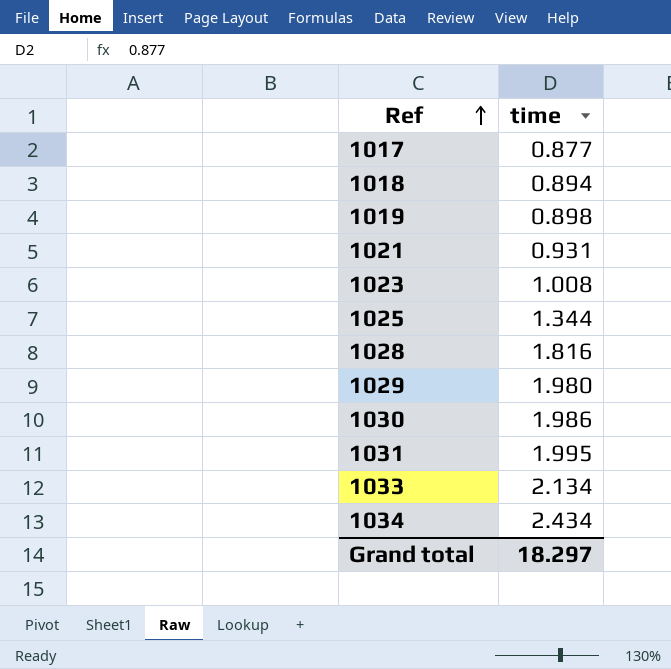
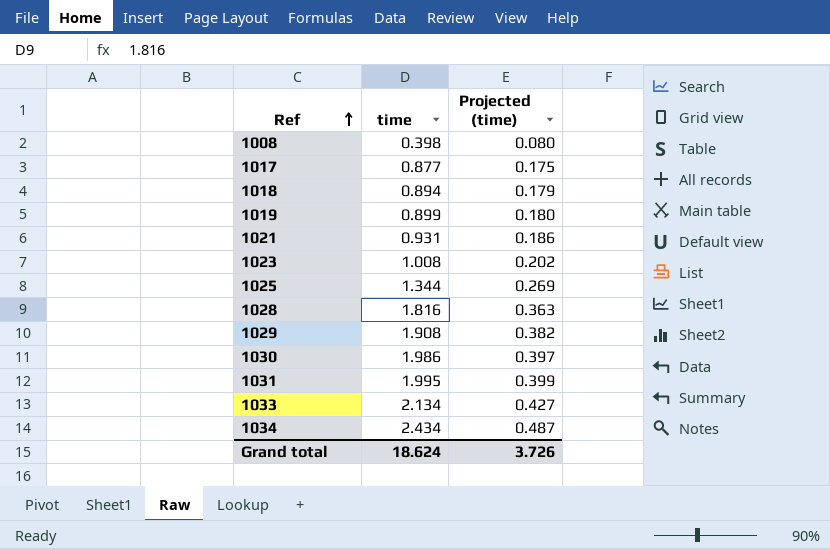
column Projected (time) | formula: none -> [time] * 0.2
row 1008: none -> 0.398 | 0.080
1019 | time: 0.898 -> 0.899
1029 | time: 1.980 -> 1.908
Grand total | time: 18.297 -> 18.624

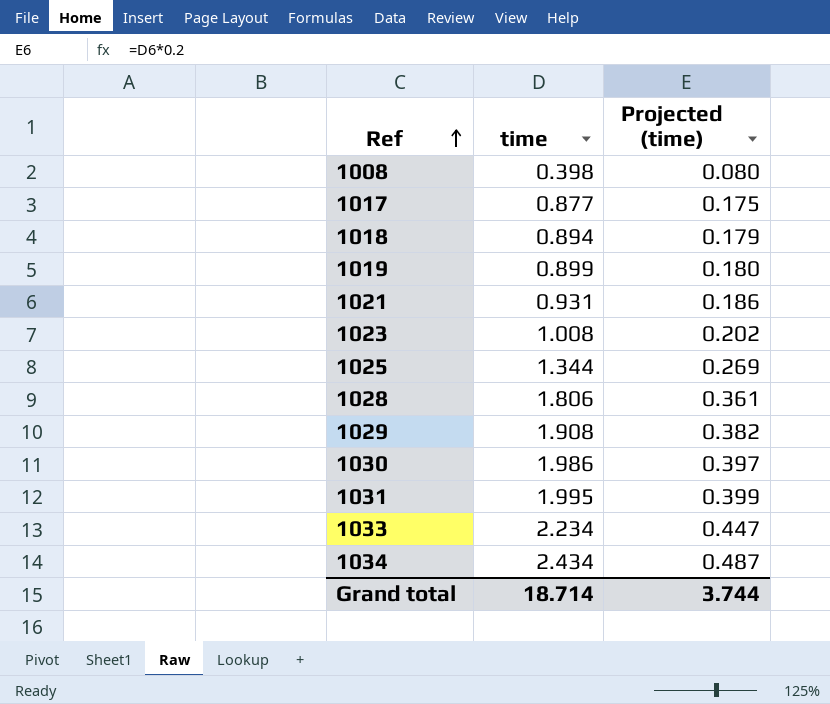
1028 | time: 1.816 -> 1.806
1028 | Projected (time): 0.363 -> 0.361
1033 | time: 2.134 -> 2.234
1033 | Projected (time): 0.427 -> 0.447
Grand total | time: 18.624 -> 18.714
Grand total | Projected (time): 3.726 -> 3.744

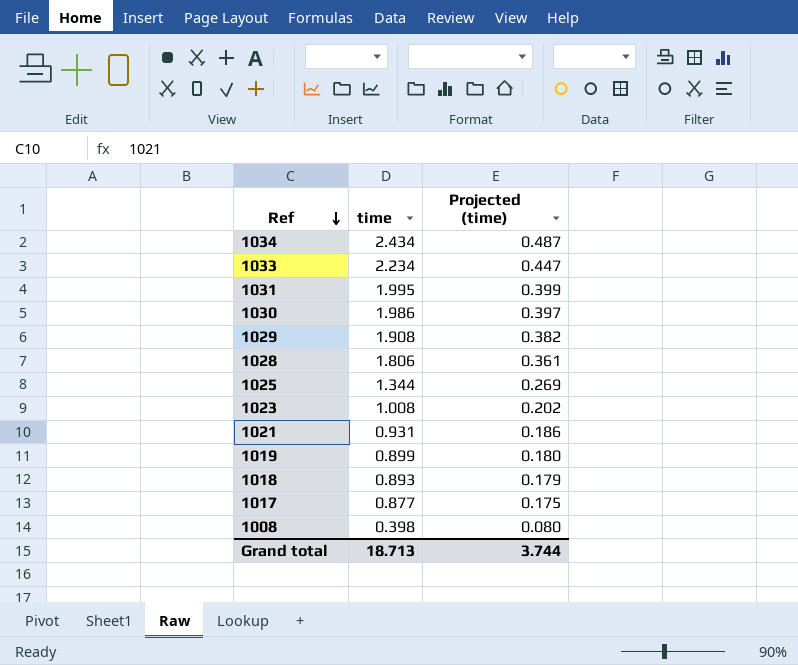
row order: Ref ascending -> Ref descending
1018 | time: 0.894 -> 0.893
Grand total | time: 18.714 -> 18.713

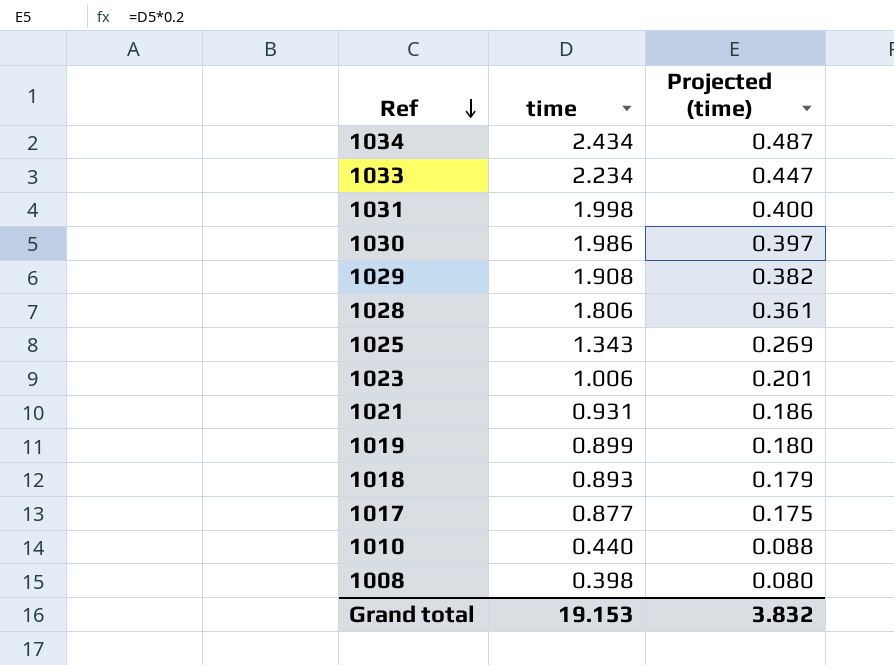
1031 | time: 1.995 -> 1.998
1031 | Projected (time): 0.399 -> 0.400
1025 | time: 1.344 -> 1.343
1023 | time: 1.008 -> 1.006
1023 | Projected (time): 0.202 -> 0.201
row 1010: none -> 0.440 | 0.088
Grand total | time: 18.713 -> 19.153
Grand total | Projected (time): 3.744 -> 3.832

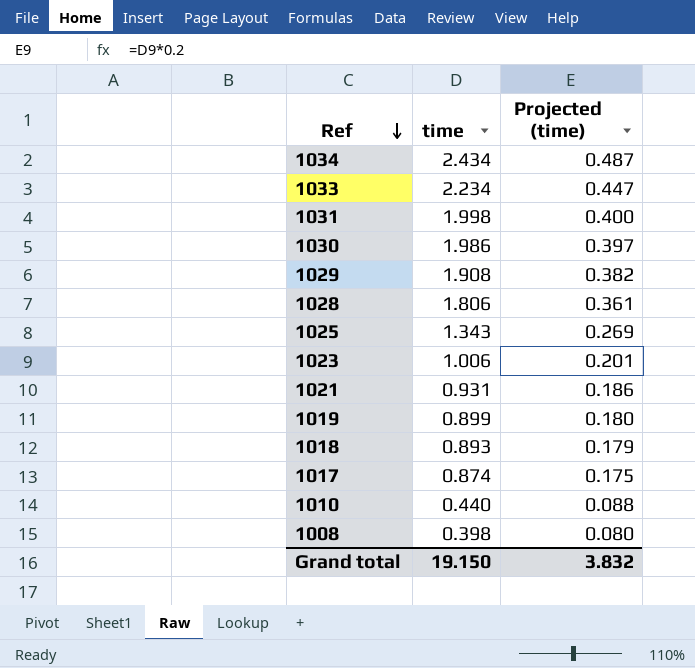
1017 | time: 0.877 -> 0.874
Grand total | time: 19.153 -> 19.150

